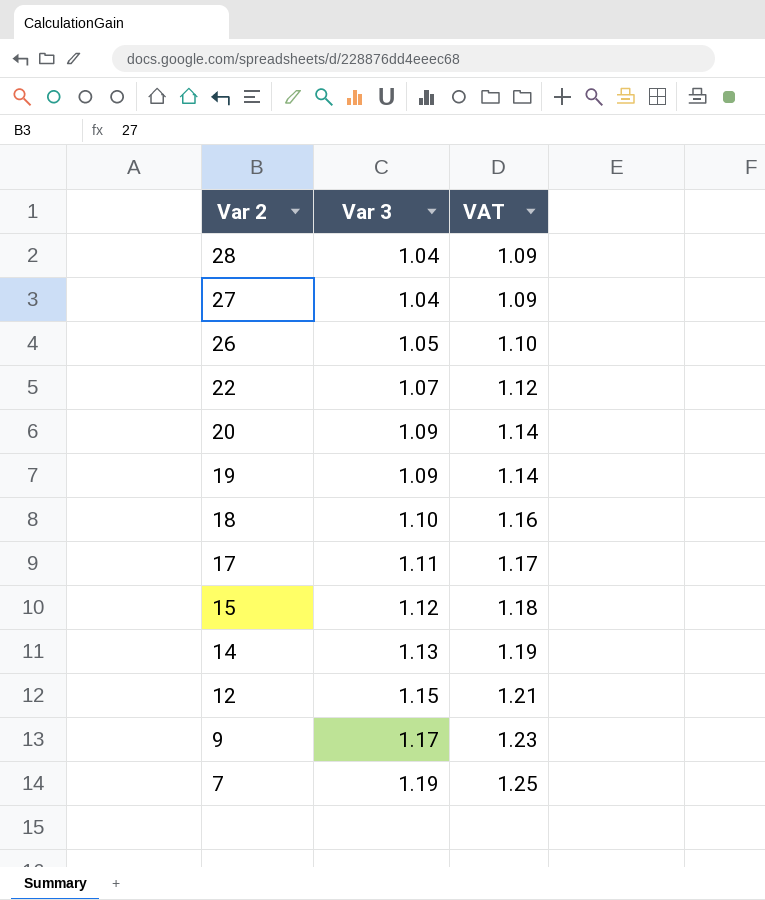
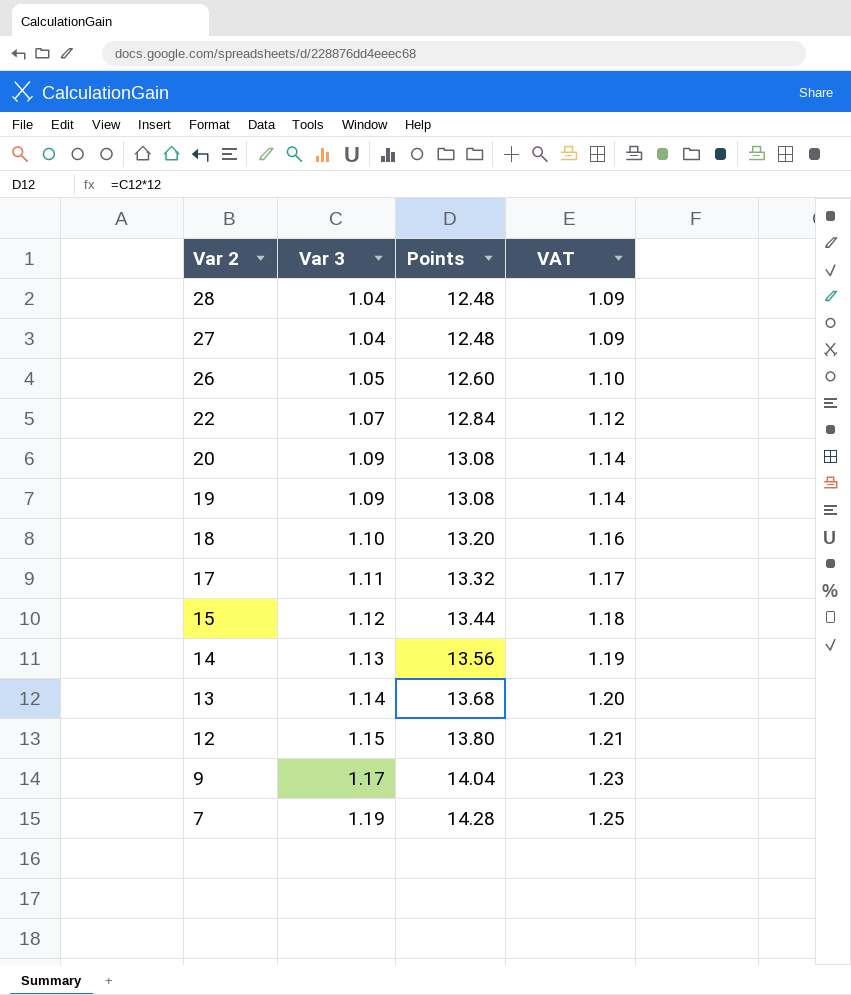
column Points | formula: none -> [Var 3] * 12
row 13: none -> 1.14 | 13.68 | 1.20

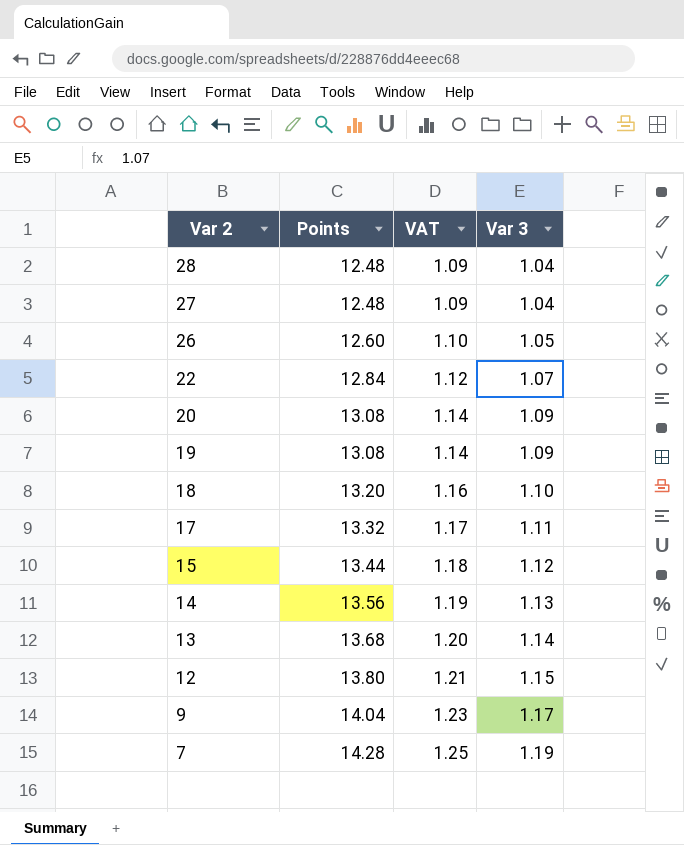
column Var 3 | position: 2 -> 4

